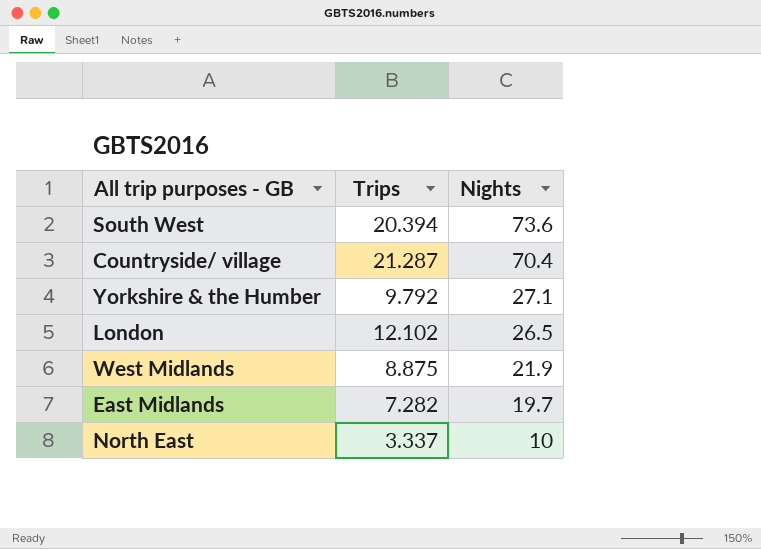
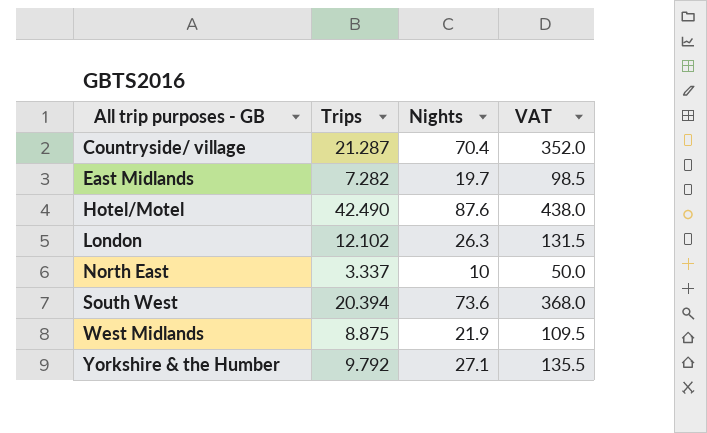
row order: Nights descending -> All trip purposes - GB ascending
column VAT | formula: none -> [Nights] * 5
row Hotel/Motel: none -> 42.490 | 87.6 | 438.0
London | Nights: 26.5 -> 26.3

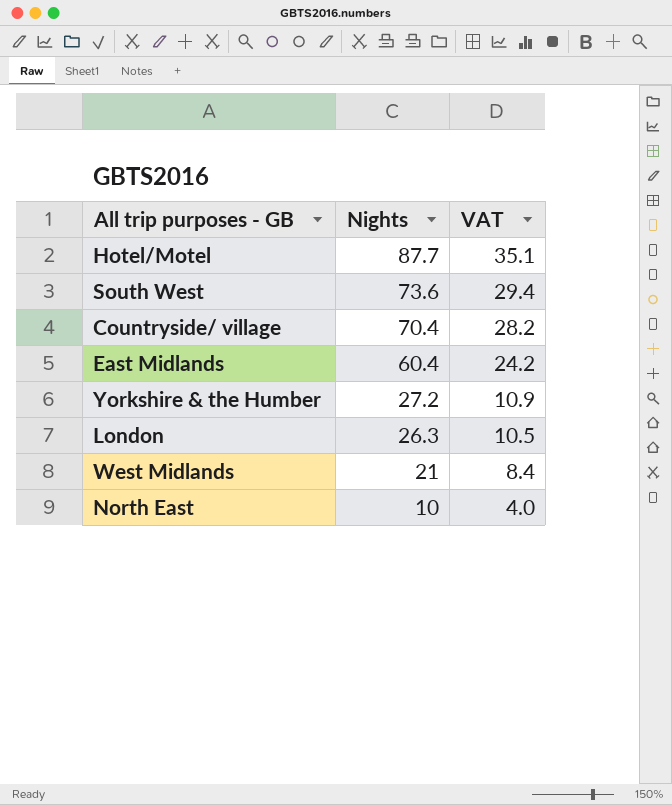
row order: All trip purposes - GB ascending -> Nights descending
column Trips | position: 2 -> none
column VAT | formula: [Nights] * 5 -> [Nights] * 0.4
Hotel/Motel | Nights: 87.6 -> 87.7
East Midlands | Nights: 19.7 -> 60.4
Yorkshire & the Humber | Nights: 27.1 -> 27.2
West Midlands | Nights: 21.9 -> 21

